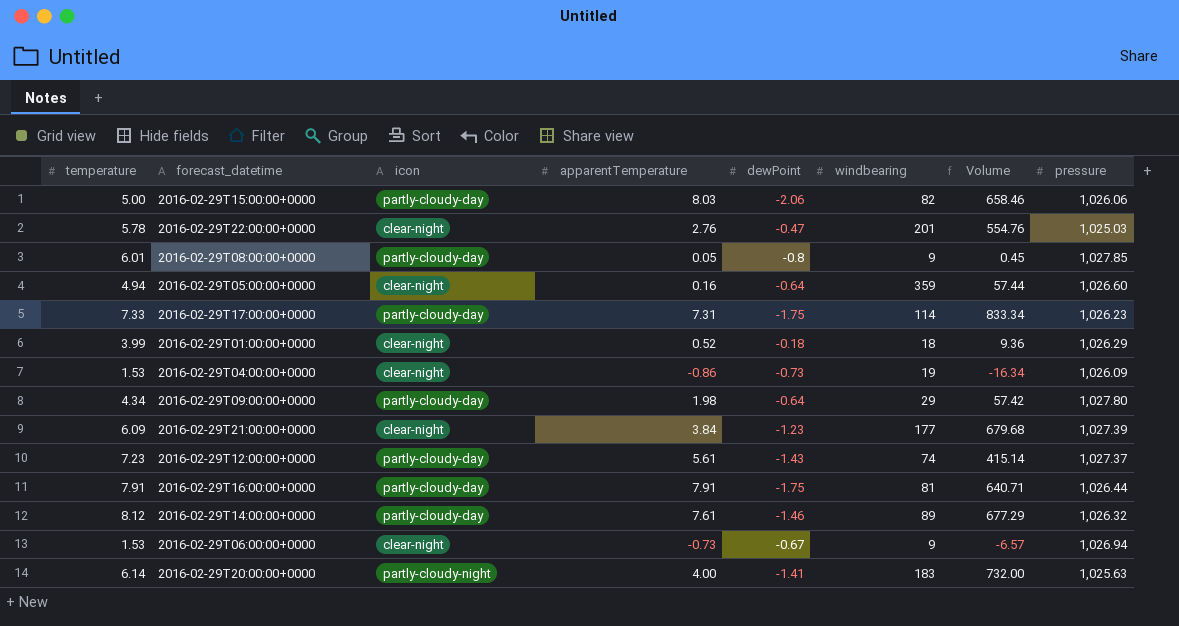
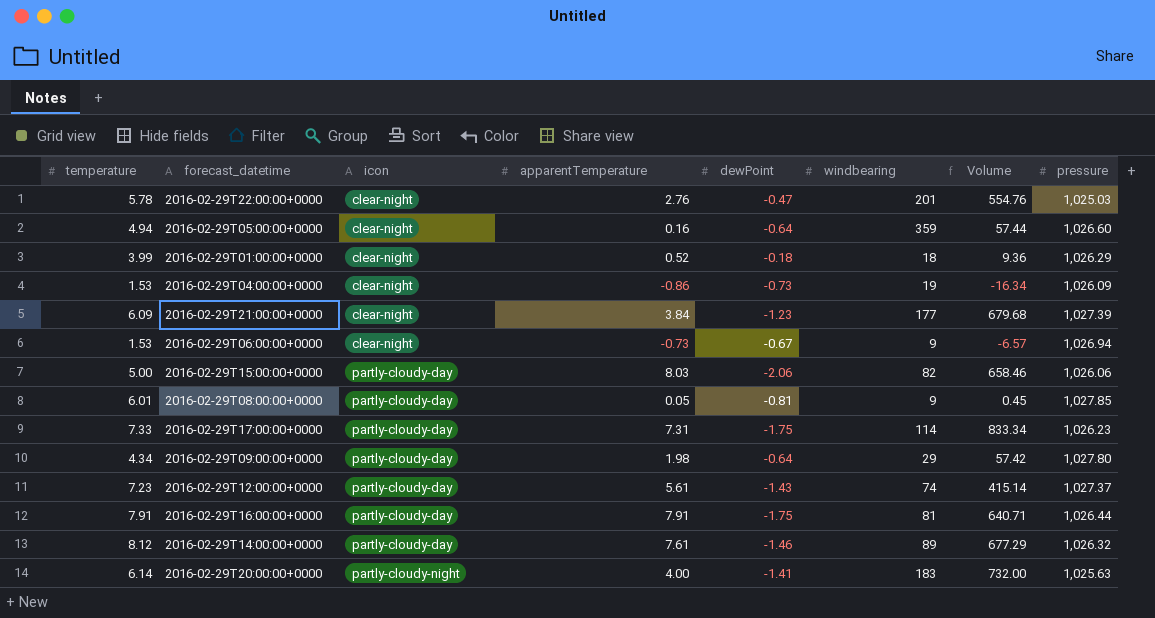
row order: none -> icon ascending
2016-02-29T08:00:00+0000 | dewPoint: -0.8 -> -0.81

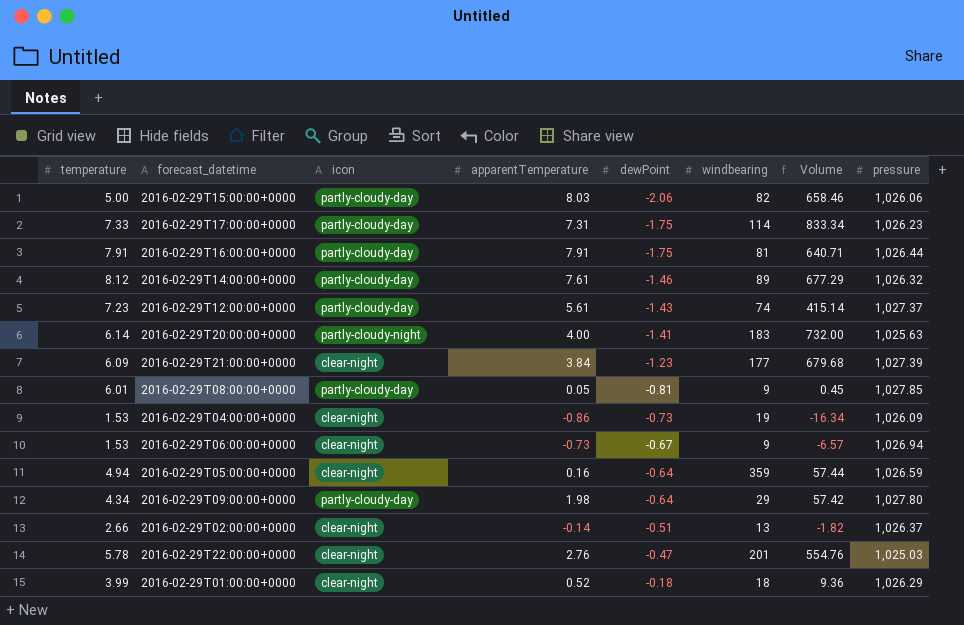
row order: icon ascending -> dewPoint ascending
2016-02-29T05:00:00+0000 | pressure: 1,026.60 -> 1,026.59
row 2016-02-29T02:00:00+0000: none -> 2.66 | clear-night | -0.14 | -0.51 | 13 | -1.82 | 1,026.37

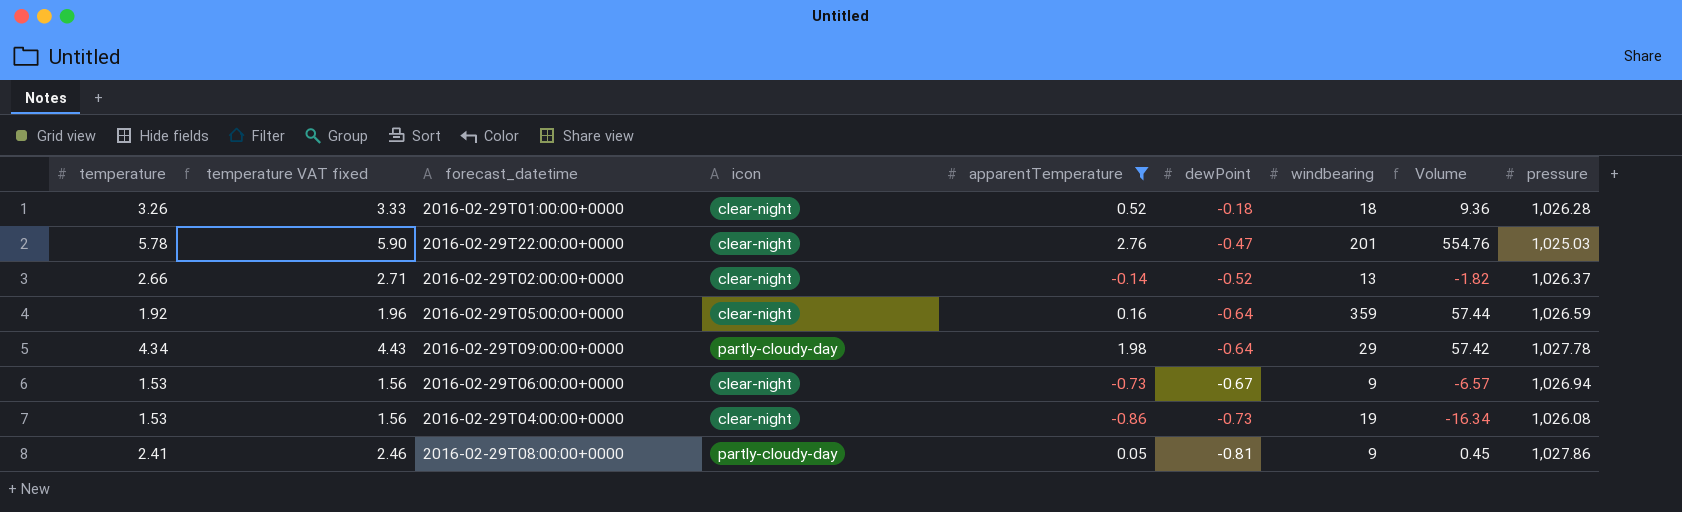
filter: none -> apparentTemperature <= 2.76
row order: dewPoint ascending -> dewPoint descending
column temperature VAT fixed | formula: none -> [temperature] * 1.02
2016-02-29T01:00:00+0000 | temperature: 3.99 -> 3.26
2016-02-29T01:00:00+0000 | pressure: 1,026.29 -> 1,026.28
2016-02-29T02:00:00+0000 | dewPoint: -0.51 -> -0.52
2016-02-29T05:00:00+0000 | temperature: 4.94 -> 1.92
2016-02-29T09:00:00+0000 | pressure: 1,027.80 -> 1,027.78
2016-02-29T04:00:00+0000 | pressure: 1,026.09 -> 1,026.08
2016-02-29T08:00:00+0000 | temperature: 6.01 -> 2.41
2016-02-29T08:00:00+0000 | pressure: 1,027.85 -> 1,027.86

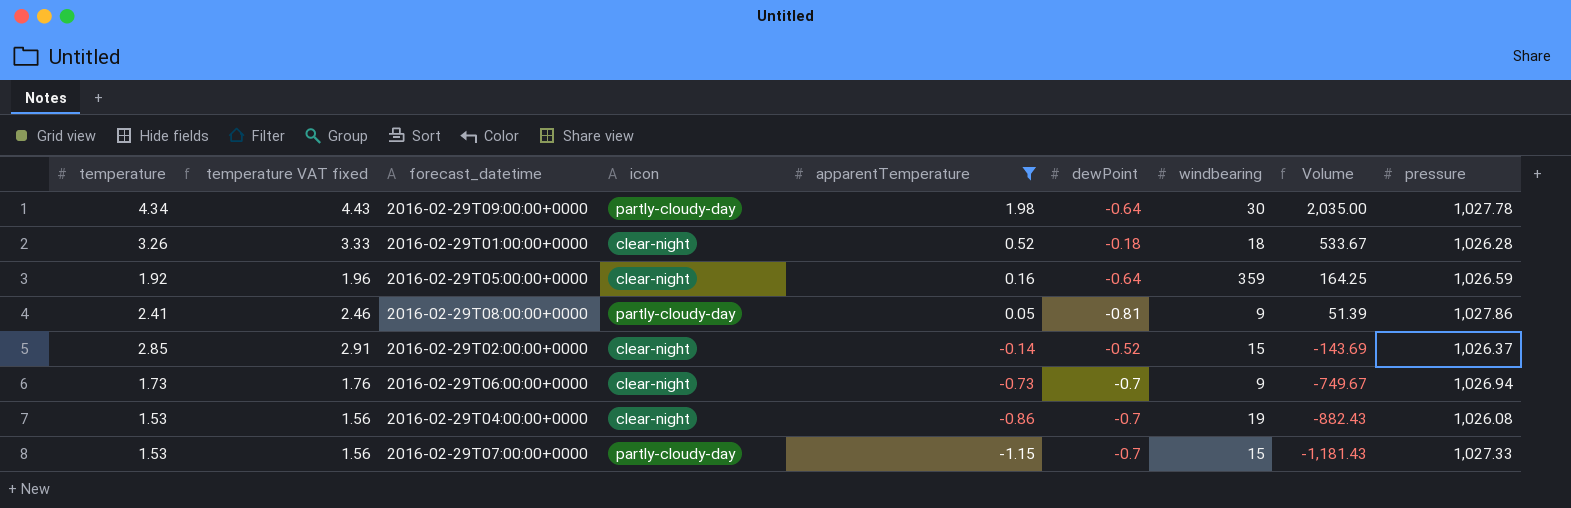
row order: dewPoint descending -> apparentTemperature descending
column Volume | formula: [apparentTemperature] * [windbearing] -> [apparentTemperature] * [pressure]
row 2016-02-29T22:00:00+0000: 5.78 | 5.90 | clear-night | 2.76 | -0.47 | 201 | 554.76 | 1,025.03 -> none
2016-02-29T09:00:00+0000 | windbearing: 29 -> 30
2016-02-29T02:00:00+0000 | temperature: 2.66 -> 2.85
2016-02-29T02:00:00+0000 | temperature VAT fixed: 2.71 -> 2.91
2016-02-29T02:00:00+0000 | windbearing: 13 -> 15
2016-02-29T06:00:00+0000 | temperature: 1.53 -> 1.73
2016-02-29T06:00:00+0000 | temperature VAT fixed: 1.56 -> 1.76
2016-02-29T06:00:00+0000 | dewPoint: -0.67 -> -0.7
2016-02-29T04:00:00+0000 | dewPoint: -0.73 -> -0.7
row 2016-02-29T07:00:00+0000: none -> 1.53 | 1.56 | partly-cloudy-day | -1.15 | -0.7 | 15 | -1,181.43 | 1,027.33

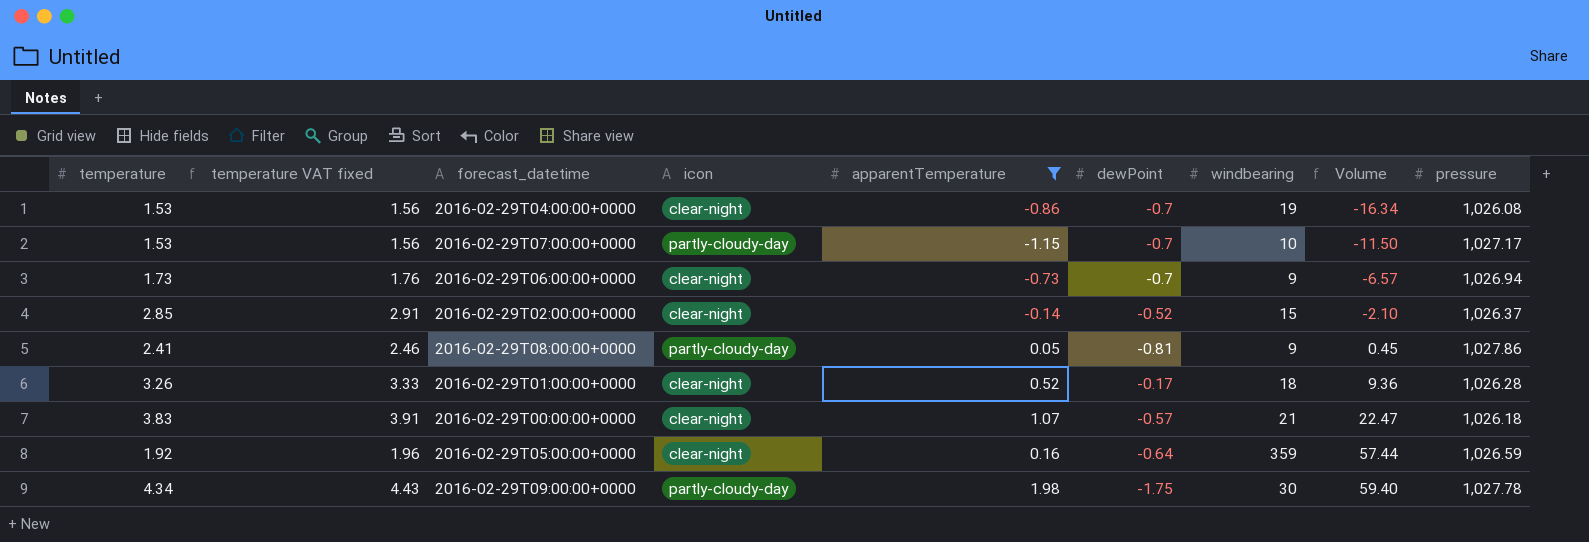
row order: apparentTemperature descending -> Volume ascending
column Volume | formula: [apparentTemperature] * [pressure] -> [apparentTemperature] * [windbearing]
2016-02-29T07:00:00+0000 | windbearing: 15 -> 10
2016-02-29T07:00:00+0000 | pressure: 1,027.33 -> 1,027.17
2016-02-29T01:00:00+0000 | dewPoint: -0.18 -> -0.17
row 2016-02-29T00:00:00+0000: none -> 3.83 | 3.91 | clear-night | 1.07 | -0.57 | 21 | 22.47 | 1,026.18
2016-02-29T09:00:00+0000 | dewPoint: -0.64 -> -1.75

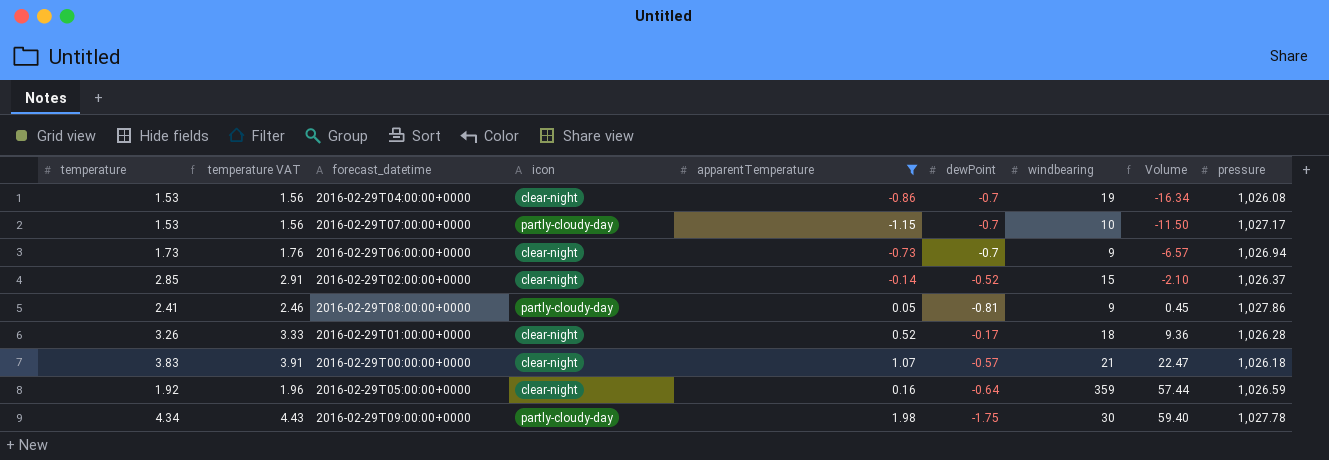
column name: temperature VAT fixed -> temperature VAT

